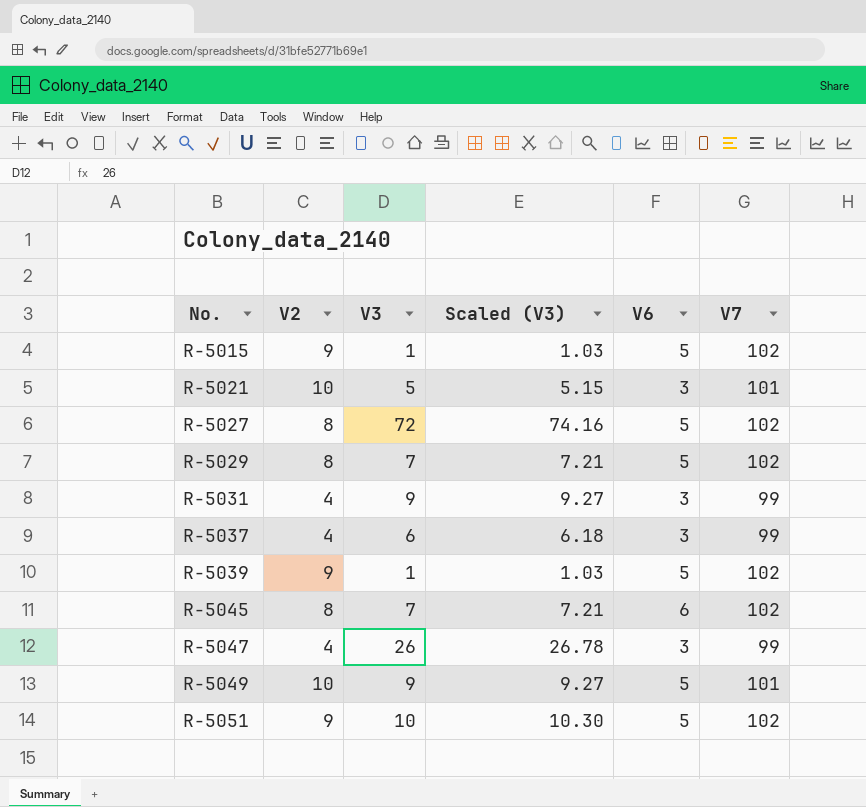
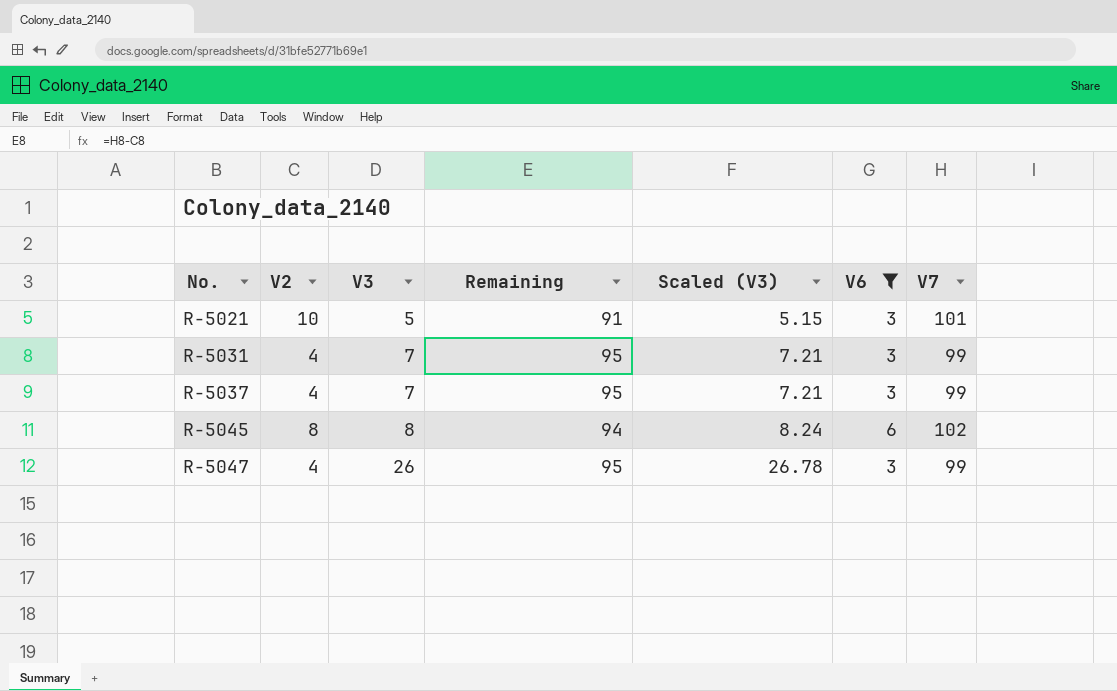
filter: none -> V6 != 5
column Remaining | formula: none -> [V7] - [V2]
R-5031 | V3: 9 -> 7
R-5031 | Scaled (V3): 9.27 -> 7.21
R-5037 | V3: 6 -> 7
R-5037 | Scaled (V3): 6.18 -> 7.21
R-5045 | V3: 7 -> 8
R-5045 | Scaled (V3): 7.21 -> 8.24

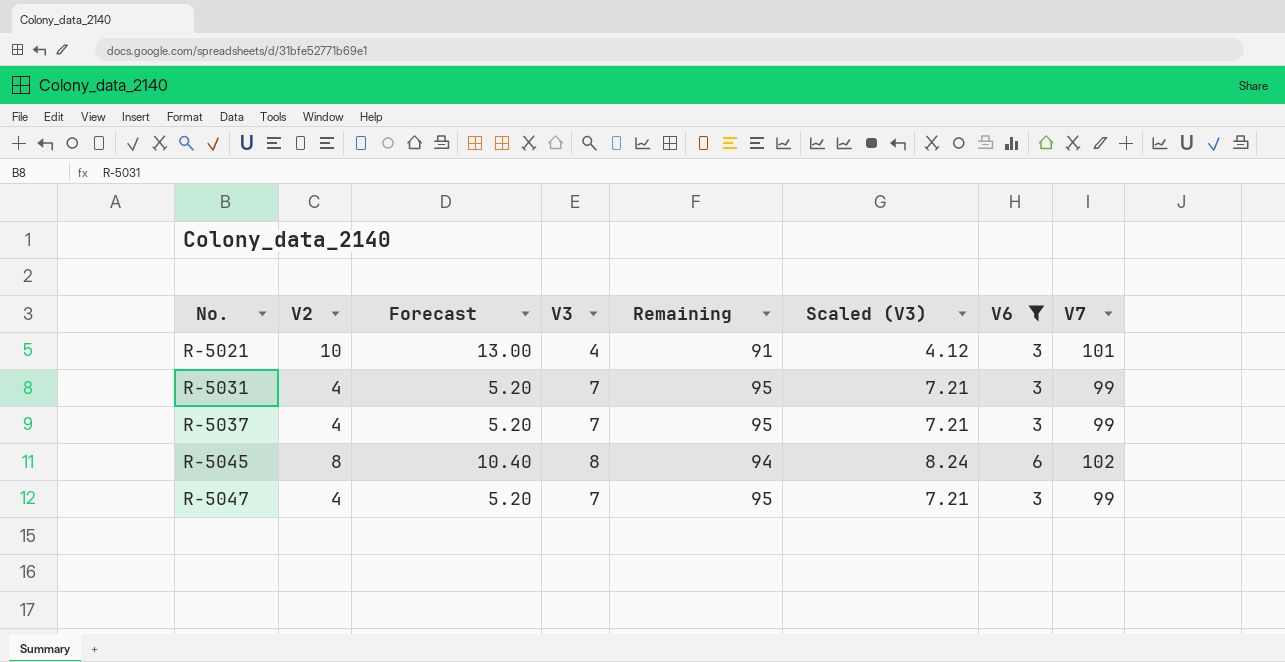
column Forecast | formula: none -> [V2] * 1.3
R-5021 | V3: 5 -> 4
R-5021 | Scaled (V3): 5.15 -> 4.12
R-5047 | V3: 26 -> 7
R-5047 | Scaled (V3): 26.78 -> 7.21

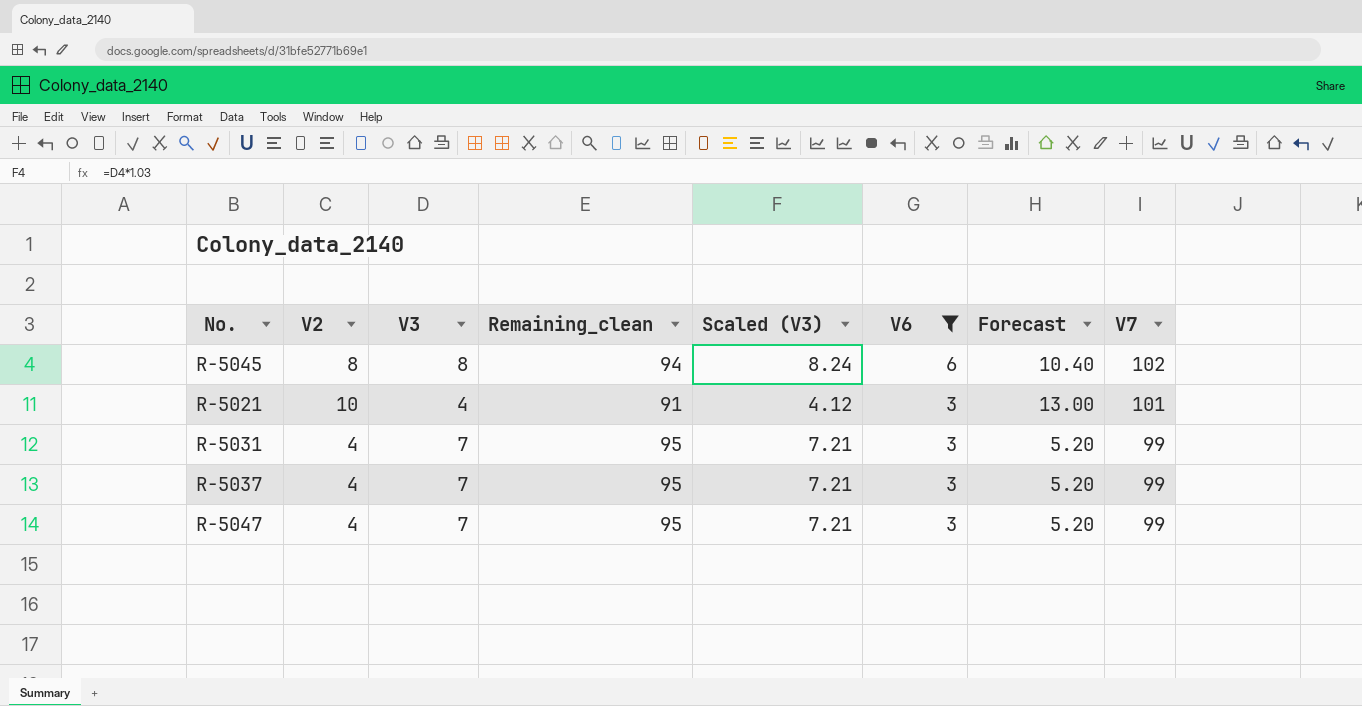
row order: No. ascending -> V6 descending
column name: Remaining -> Remaining_clean
column Forecast | position: 3 -> 7

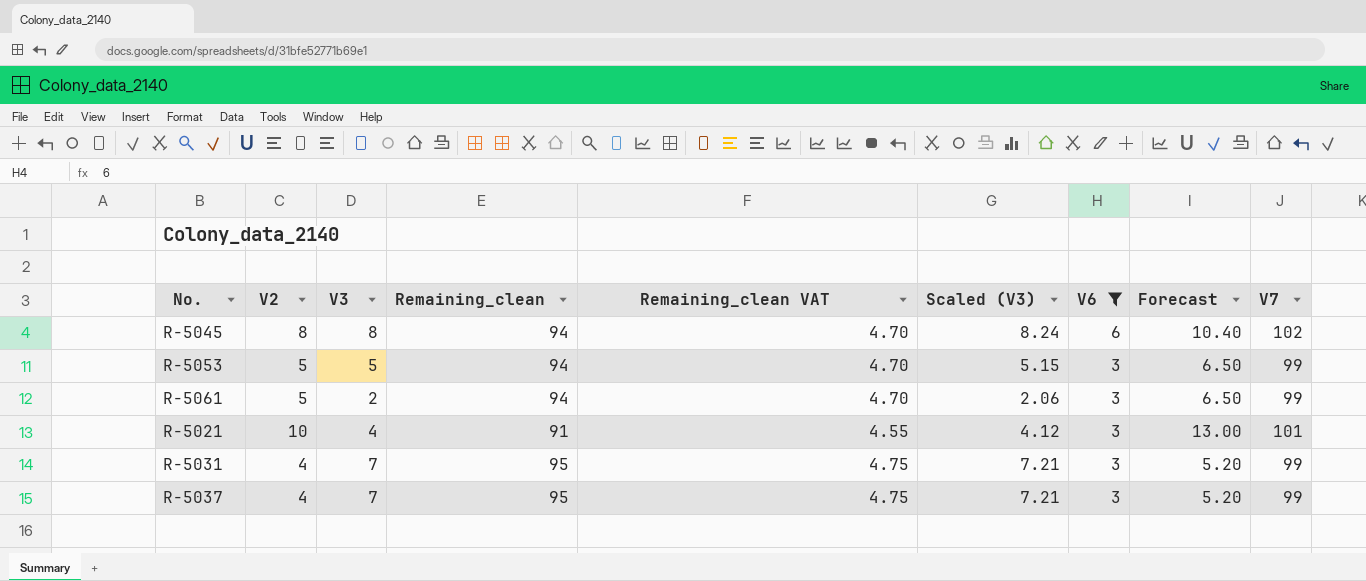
column Remaining_clean VAT | formula: none -> [Remaining_clean] * 0.05
row R-5047: 4 | 7 | 95 | 7.21 | 3 | 5.20 | 99 -> none
row R-5053: none -> 5 | 5 | 94 | 4.70 | 5.15 | 3 | 6.50 | 99
row R-5061: none -> 5 | 2 | 94 | 4.70 | 2.06 | 3 | 6.50 | 99

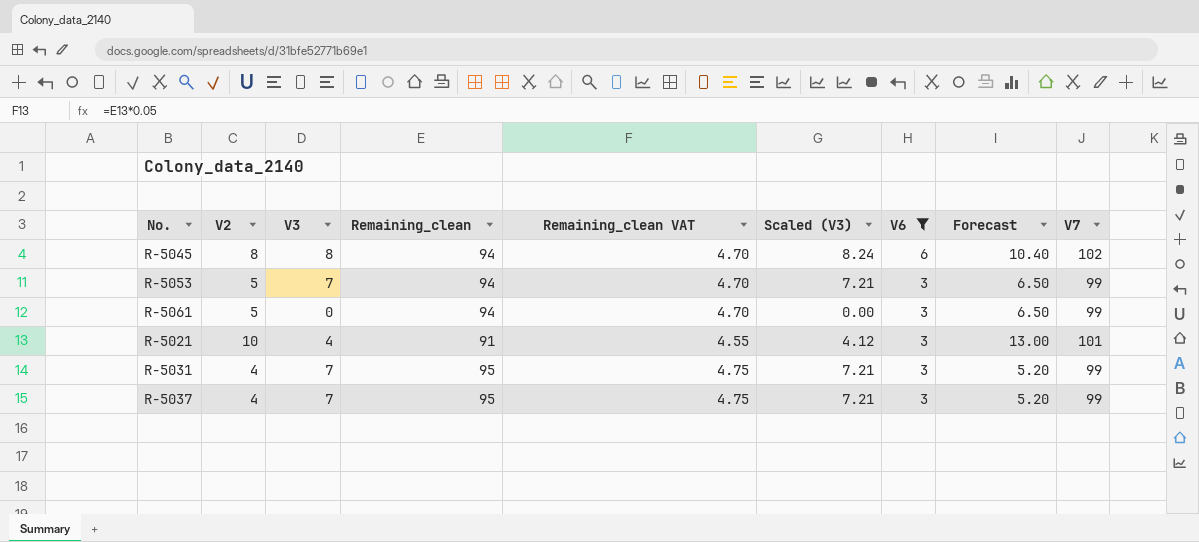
R-5053 | V3: 5 -> 7
R-5053 | Scaled (V3): 5.15 -> 7.21
R-5061 | V3: 2 -> 0
R-5061 | Scaled (V3): 2.06 -> 0.00

